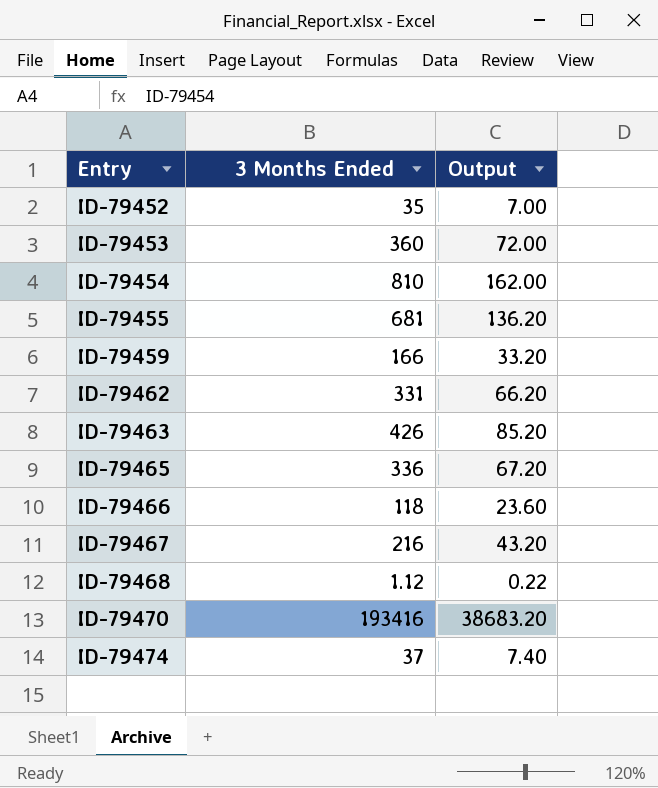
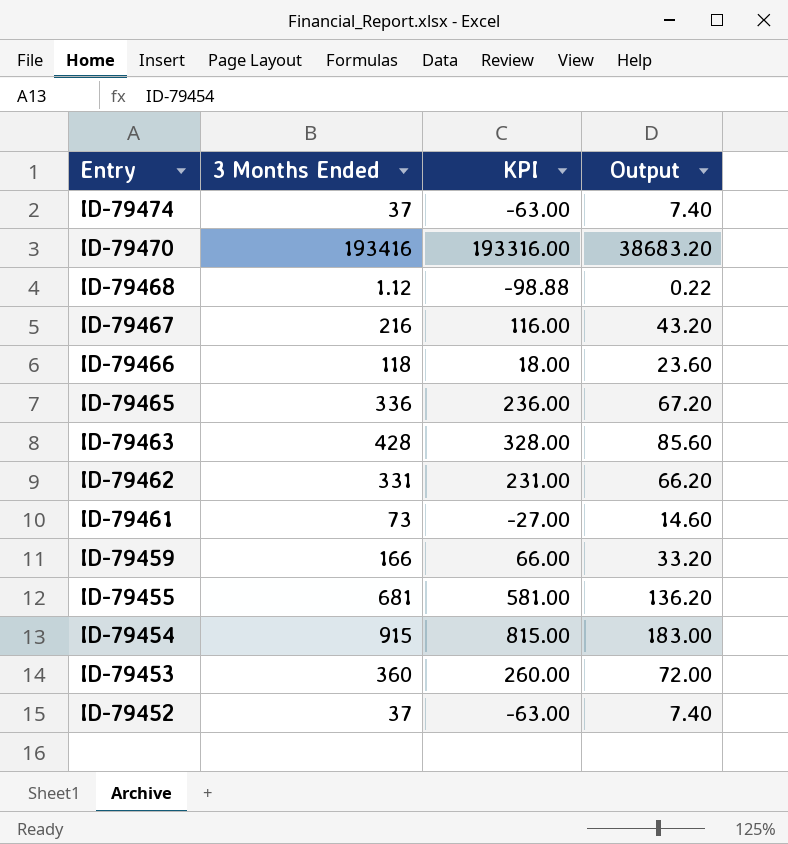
row order: Entry ascending -> Entry descending
column KPI | formula: none -> [3 Months Ended] - 100
ID-79463 | 3 Months Ended: 426 -> 428
ID-79463 | Output: 85.20 -> 85.60
row ID-79461: none -> 73 | -27.00 | 14.60
ID-79454 | 3 Months Ended: 810 -> 915
ID-79454 | Output: 162.00 -> 183.00
ID-79452 | 3 Months Ended: 35 -> 37
ID-79452 | Output: 7.00 -> 7.40

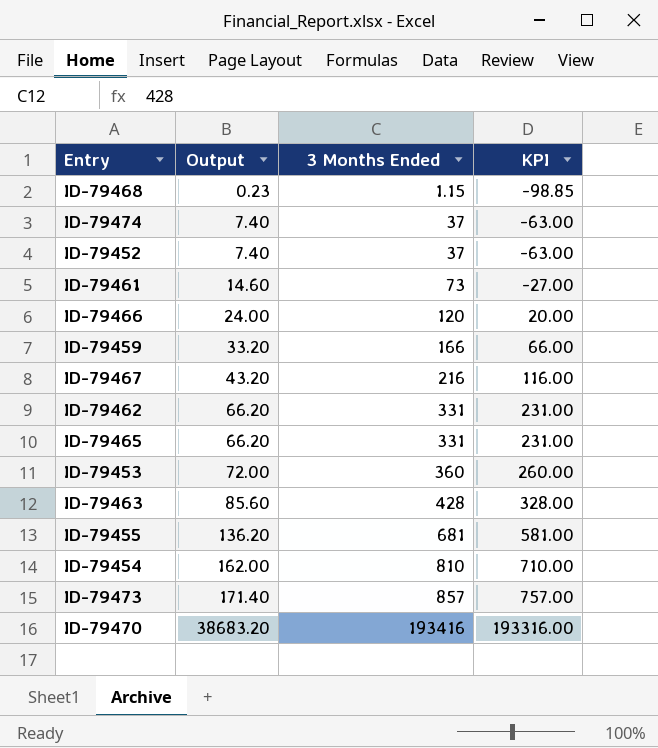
row order: Entry descending -> Output ascending
column Output | position: 4 -> 2
ID-79468 | Output: 0.22 -> 0.23
ID-79468 | 3 Months Ended: 1.12 -> 1.15
ID-79468 | KPI: -98.88 -> -98.85
ID-79466 | Output: 23.60 -> 24.00
ID-79466 | 3 Months Ended: 118 -> 120
ID-79466 | KPI: 18.00 -> 20.00
ID-79465 | Output: 67.20 -> 66.20
ID-79465 | 3 Months Ended: 336 -> 331
ID-79465 | KPI: 236.00 -> 231.00
ID-79454 | Output: 183.00 -> 162.00
ID-79454 | 3 Months Ended: 915 -> 810
ID-79454 | KPI: 815.00 -> 710.00
row ID-79473: none -> 171.40 | 857 | 757.00

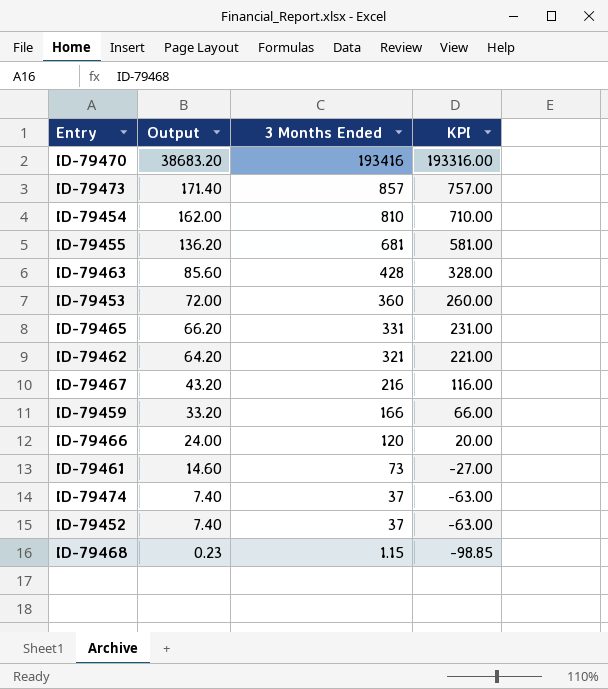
row order: Output ascending -> Output descending
ID-79462 | Output: 66.20 -> 64.20
ID-79462 | 3 Months Ended: 331 -> 321
ID-79462 | KPI: 231.00 -> 221.00

